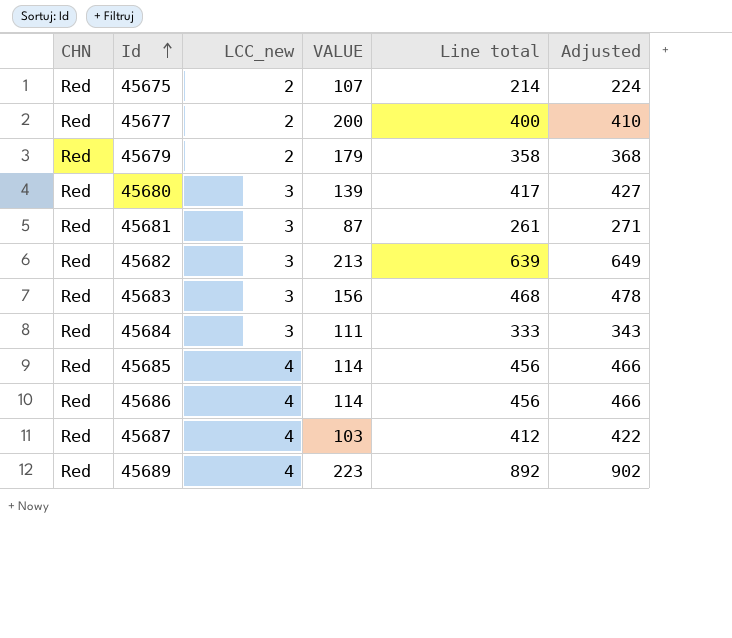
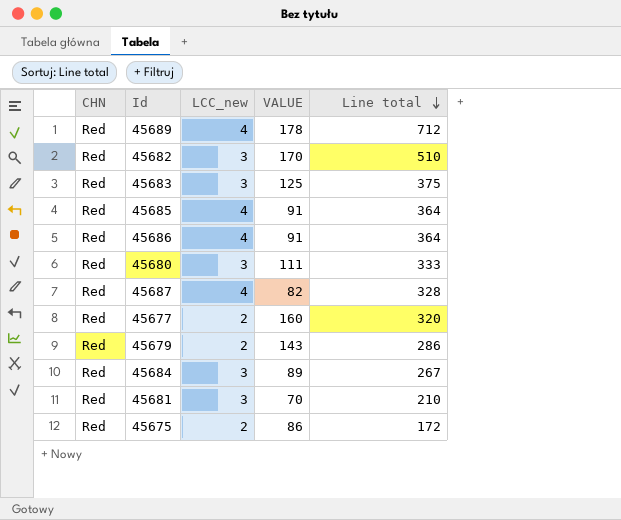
row order: Id ascending -> Line total descending
column Adjusted | formula: [Line total] + 10 -> none
45689 | VALUE: 223 -> 178
45689 | Line total: 892 -> 712
45682 | VALUE: 213 -> 170
45682 | Line total: 639 -> 510
45683 | VALUE: 156 -> 125
45683 | Line total: 468 -> 375
45685 | VALUE: 114 -> 91
45685 | Line total: 456 -> 364
45686 | VALUE: 114 -> 91
45686 | Line total: 456 -> 364
45680 | VALUE: 139 -> 111
45680 | Line total: 417 -> 333
45687 | VALUE: 103 -> 82
45687 | Line total: 412 -> 328
45677 | VALUE: 200 -> 160
45677 | Line total: 400 -> 320
45679 | VALUE: 179 -> 143
45679 | Line total: 358 -> 286
45684 | VALUE: 111 -> 89
45684 | Line total: 333 -> 267
45681 | VALUE: 87 -> 70
45681 | Line total: 261 -> 210
45675 | VALUE: 107 -> 86
45675 | Line total: 214 -> 172

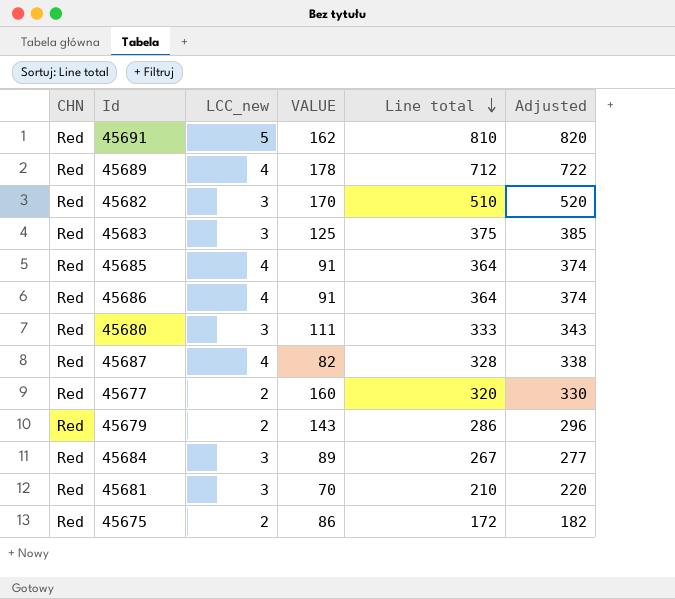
column Adjusted | formula: none -> [Line total] + 10
row 45691: none -> Red | 5 | 162 | 810 | 820

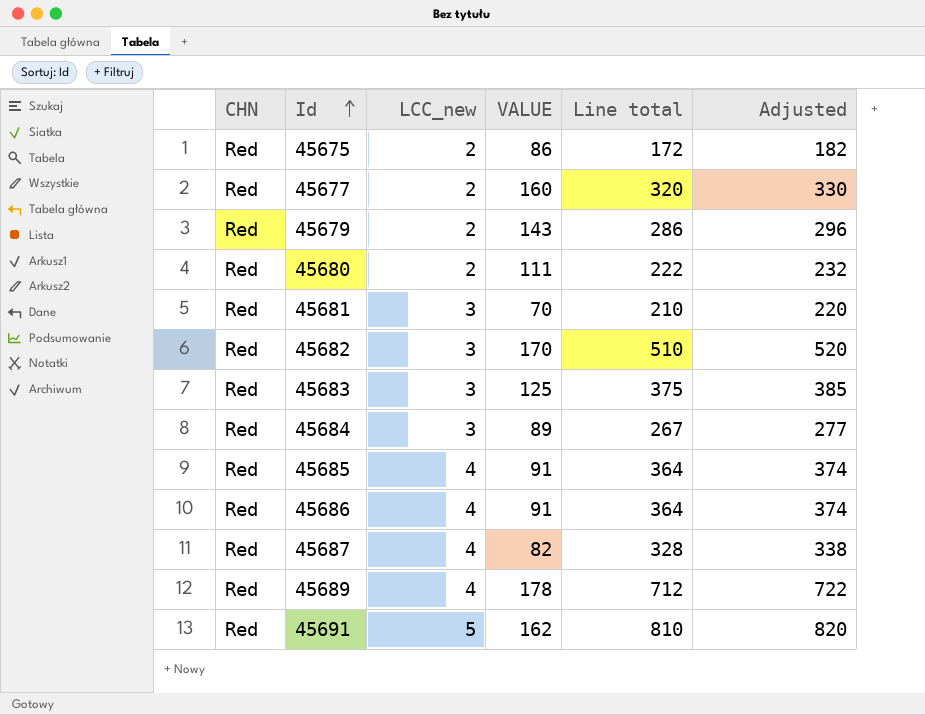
row order: Line total descending -> Id ascending
45680 | LCC_new: 3 -> 2
45680 | Line total: 333 -> 222
45680 | Adjusted: 343 -> 232

